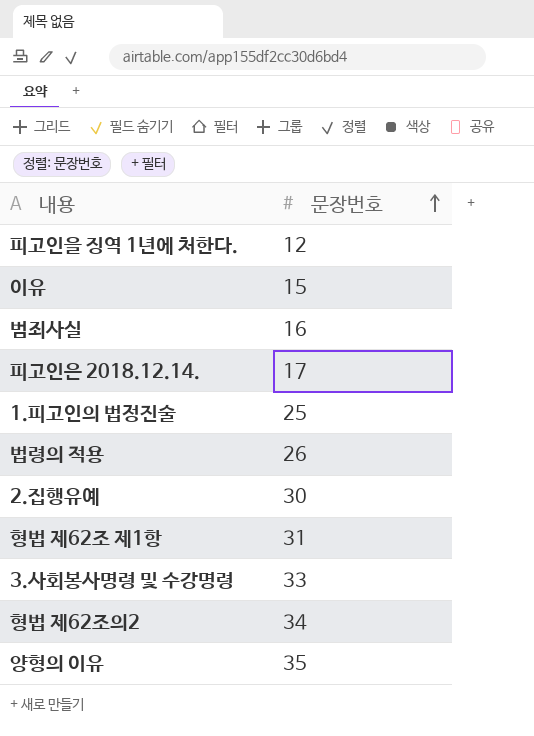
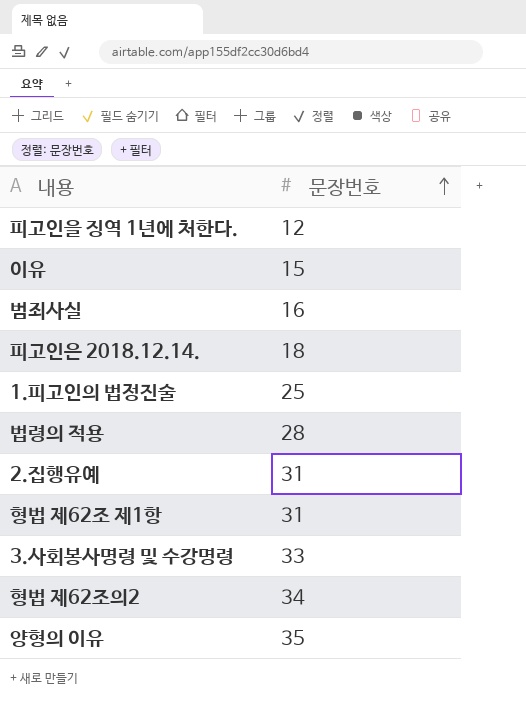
피고인은 2018.12.14. | 문장번호: 17 -> 18
법령의 적용 | 문장번호: 26 -> 28
2.집행유예 | 문장번호: 30 -> 31

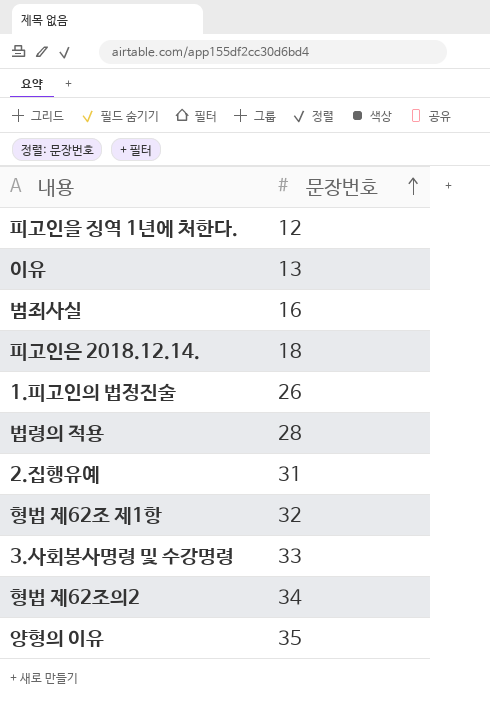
이유 | 문장번호: 15 -> 13
1.피고인의 법정진술 | 문장번호: 25 -> 26
형법 제62조 제1항 | 문장번호: 31 -> 32

